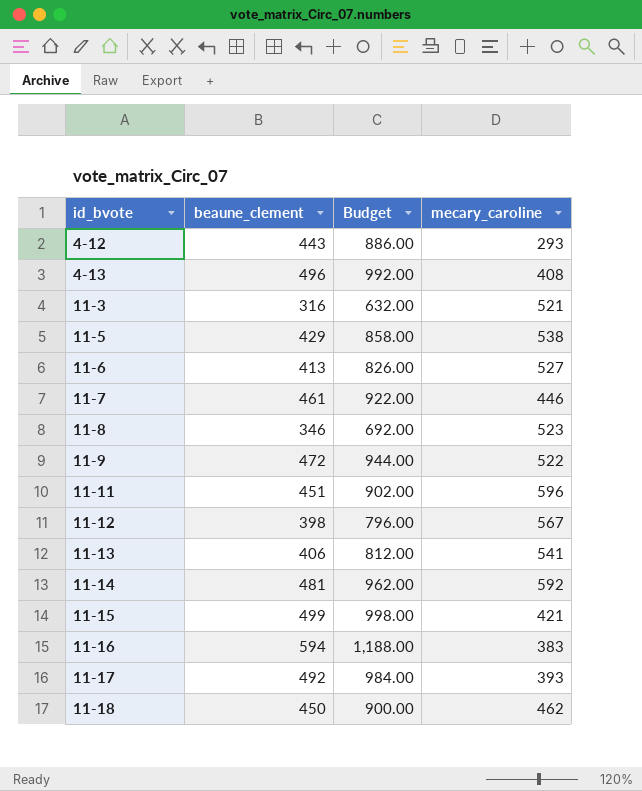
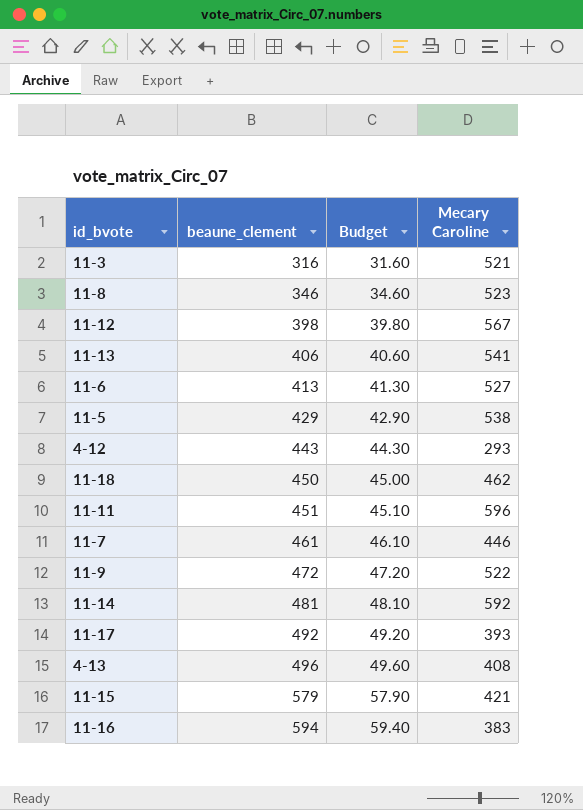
row order: id_bvote ascending -> beaune_clement ascending
column Budget | formula: [beaune_clement] * 2 -> [beaune_clement] * 0.1
column name: mecary_caroline -> Mecary Caroline
11-15 | beaune_clement: 499 -> 579

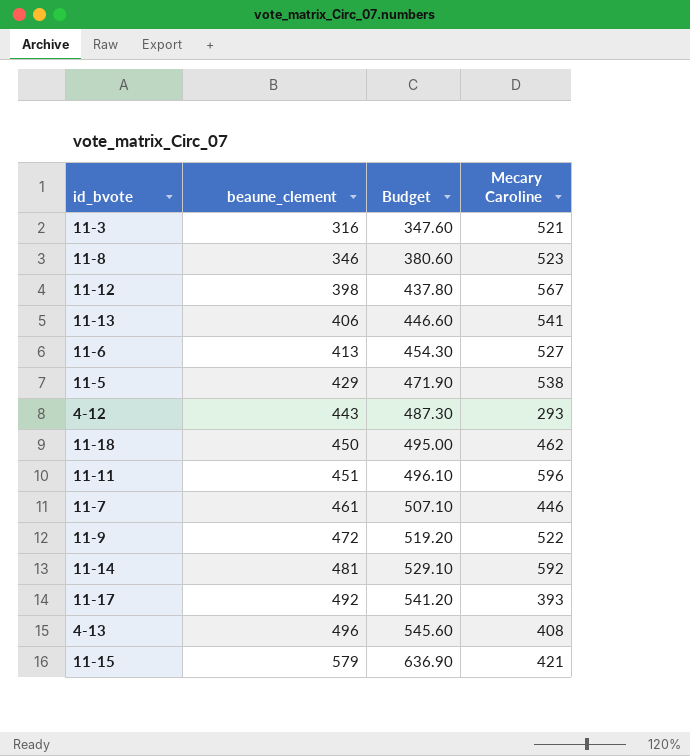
column Budget | formula: [beaune_clement] * 0.1 -> [beaune_clement] * 1.1
row 11-16: 594 | 59.40 | 383 -> none

